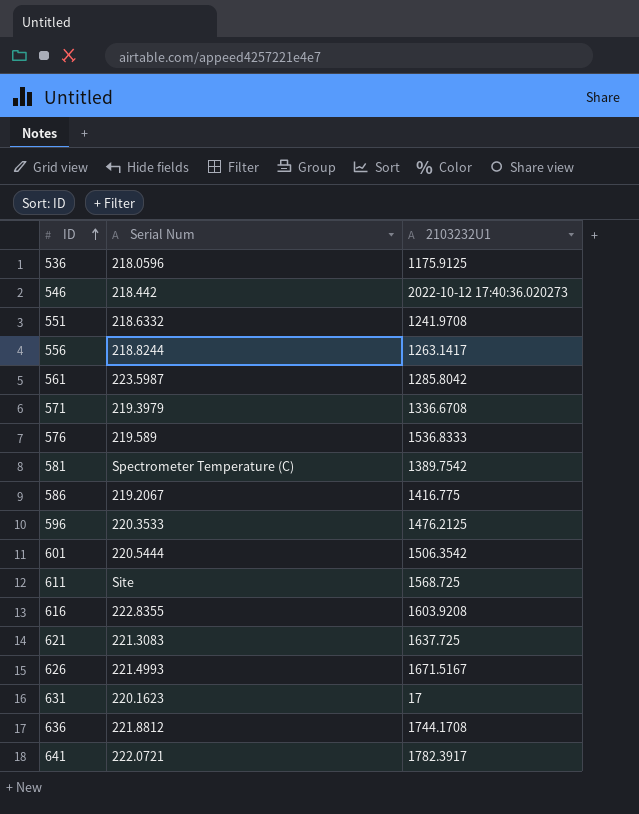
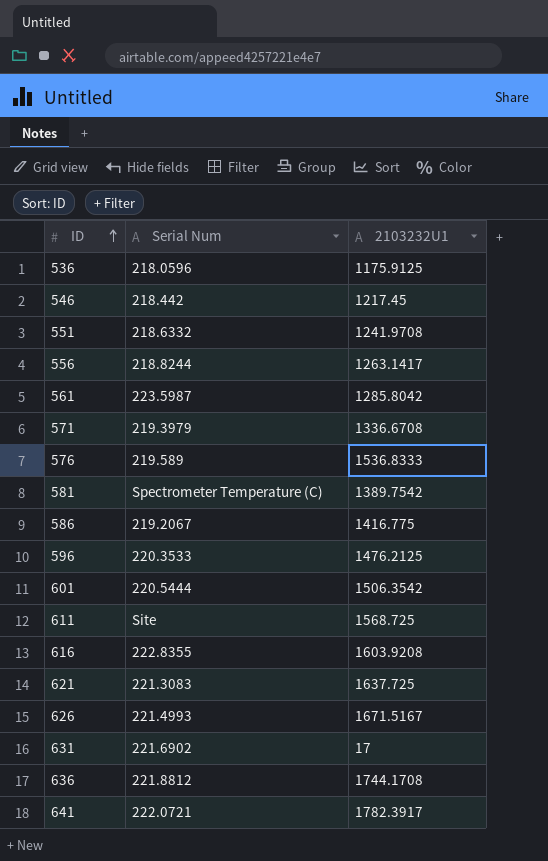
546 | 2103232U1: 2022-10-12 17:40:36.020273 -> 1217.45
631 | Serial Num: 220.1623 -> 221.6902

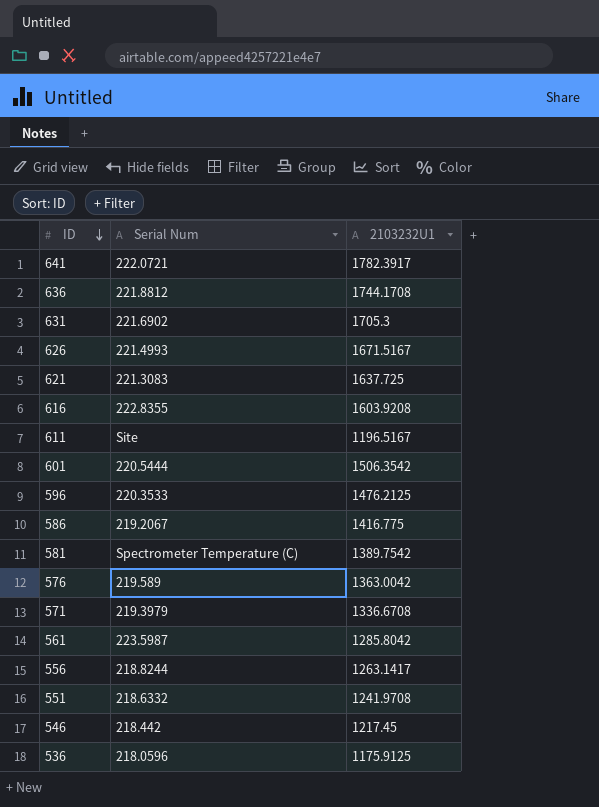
row order: ID ascending -> ID descending
631 | 2103232U1: 17 -> 1705.3
611 | 2103232U1: 1568.725 -> 1196.5167
576 | 2103232U1: 1536.8333 -> 1363.0042

